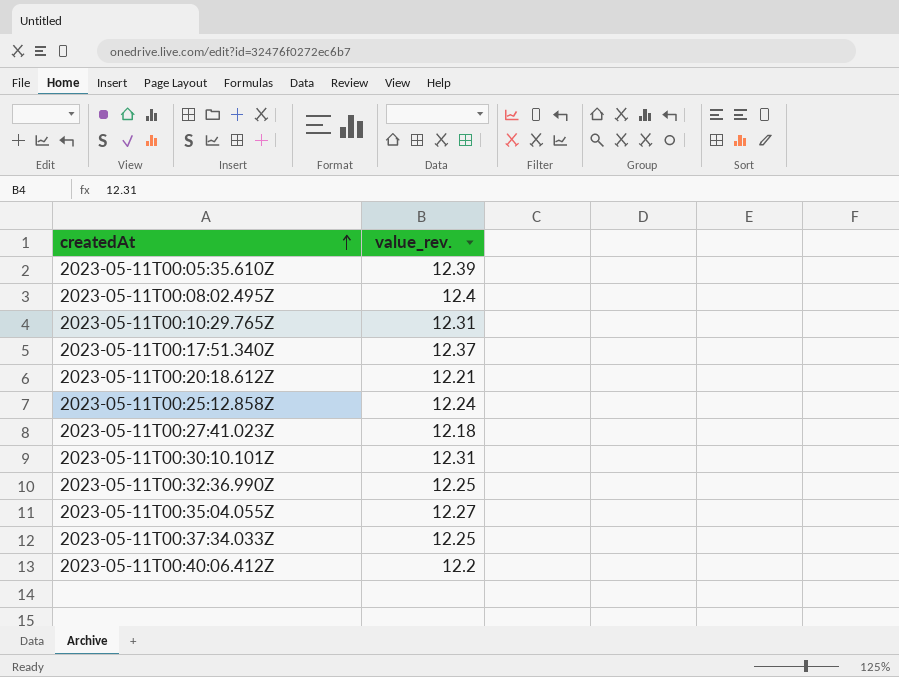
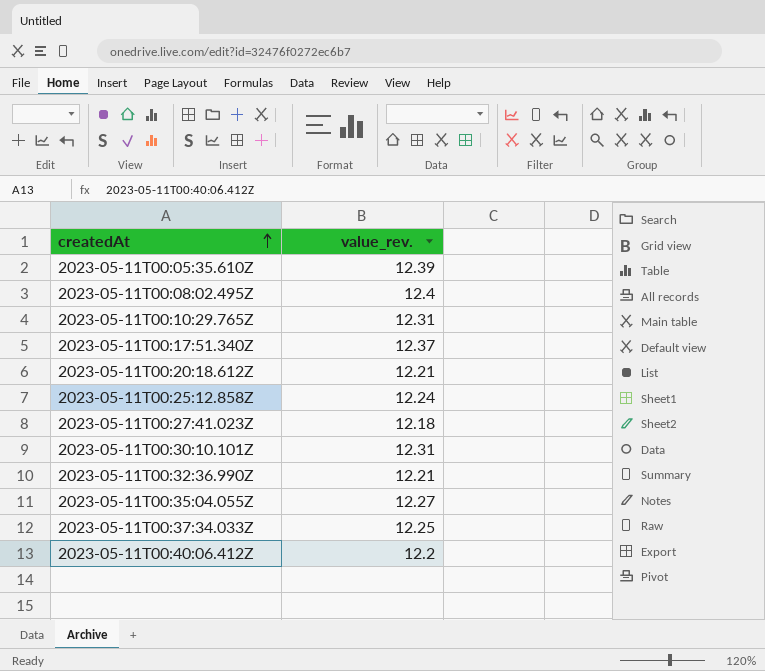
2023-05-11T00:32:36.990Z | value_rev.: 12.25 -> 12.21

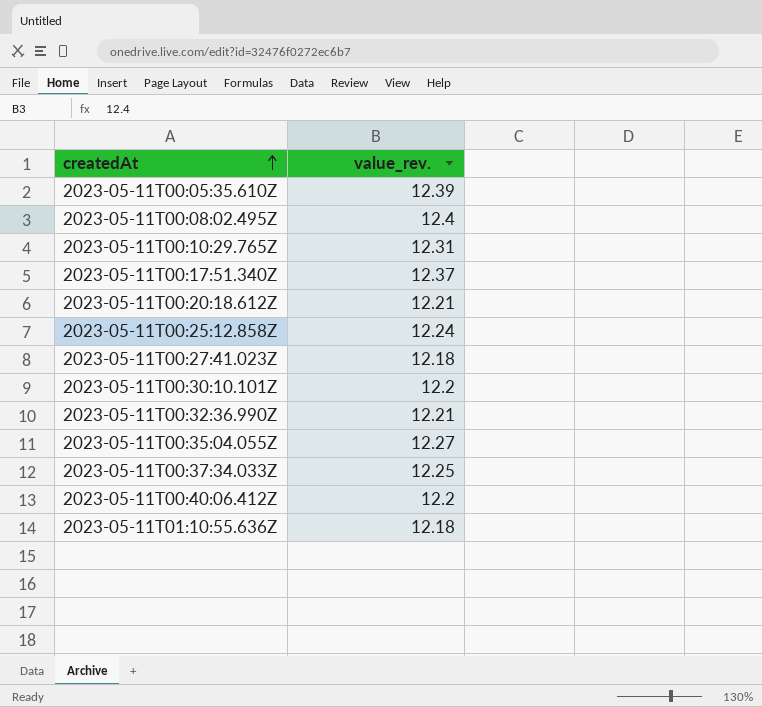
2023-05-11T00:30:10.101Z | value_rev.: 12.31 -> 12.2
row 2023-05-11T01:10:55.636Z: none -> 12.18

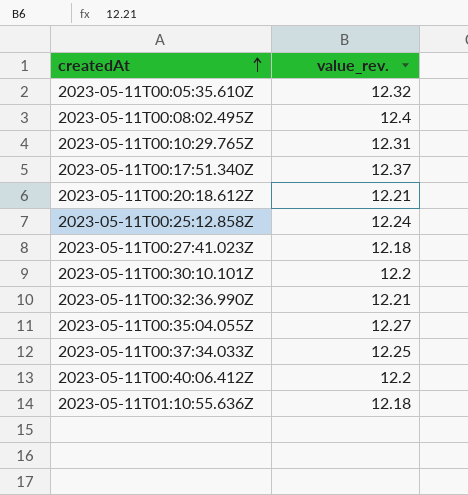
2023-05-11T00:05:35.610Z | value_rev.: 12.39 -> 12.32

